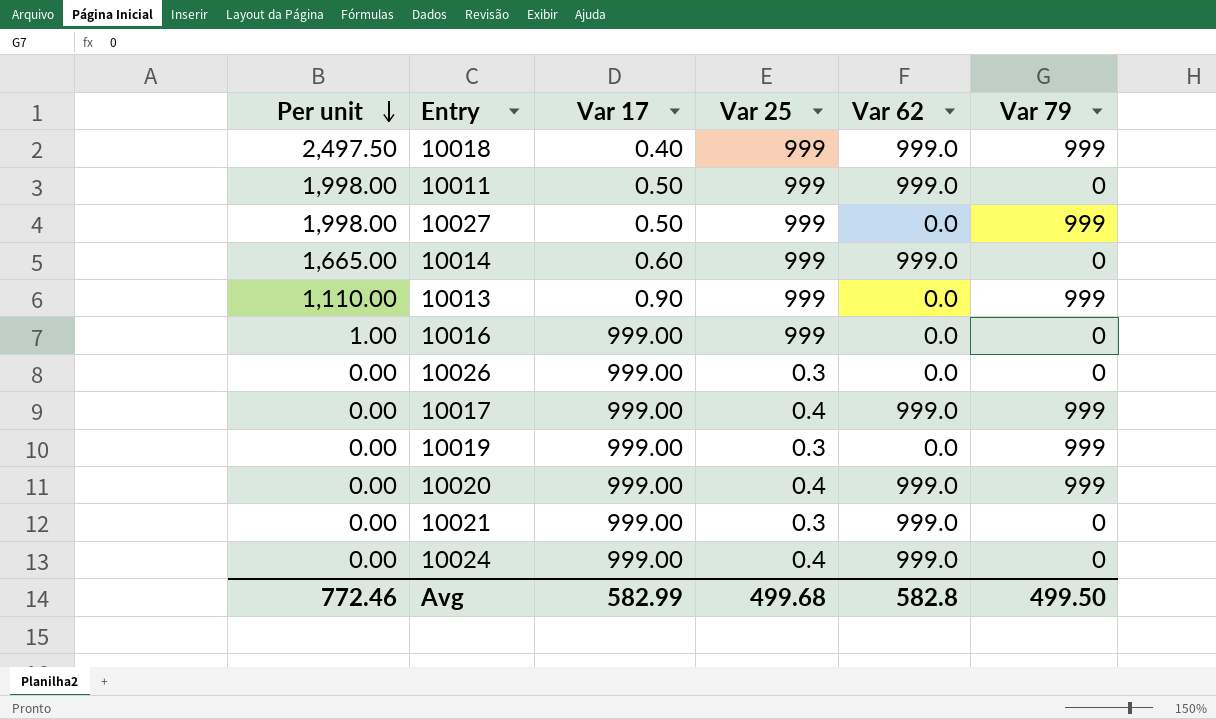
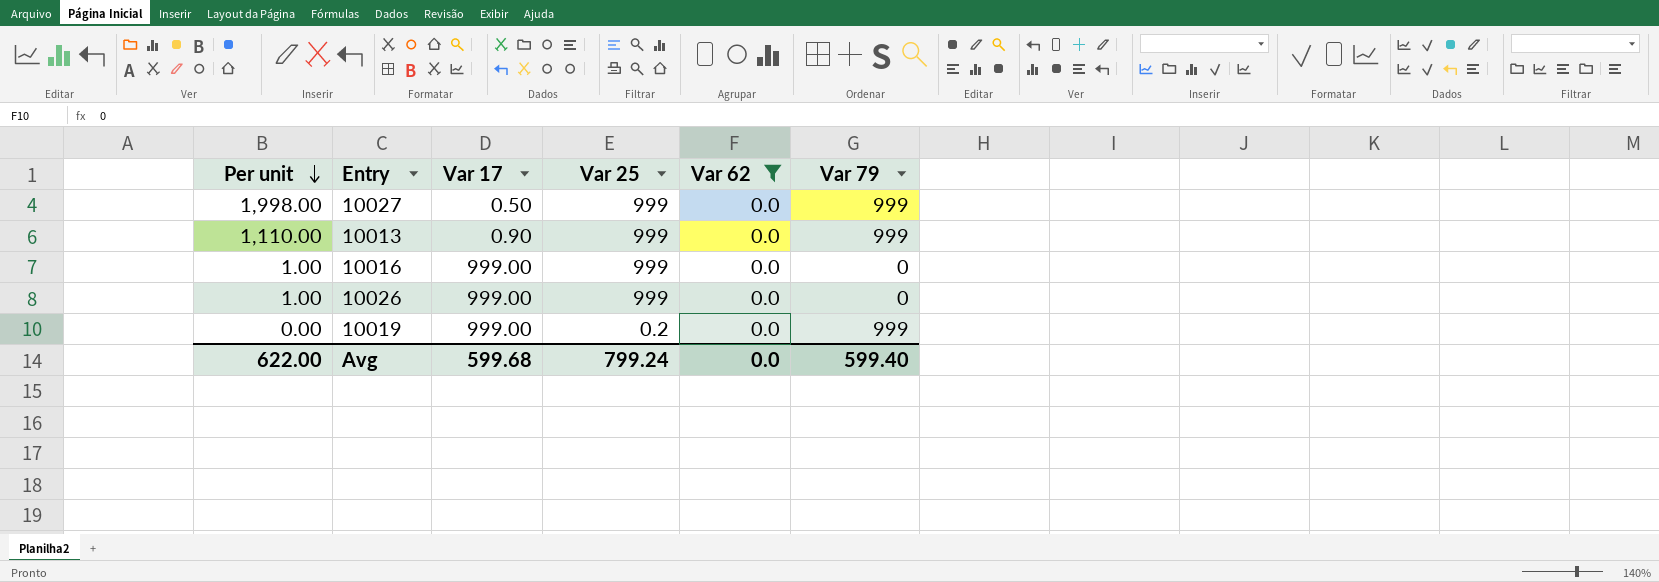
filter: none -> Var 62 = 0.0
10026 | Per unit: 0.00 -> 1.00
10026 | Var 25: 0.3 -> 999
10019 | Var 25: 0.3 -> 0.2
Avg | Per unit: 772.46 -> 622.00
Avg | Var 17: 582.99 -> 599.68
Avg | Var 25: 499.68 -> 799.24
Avg | Var 62: 582.8 -> 0.0
Avg | Var 79: 499.50 -> 599.40

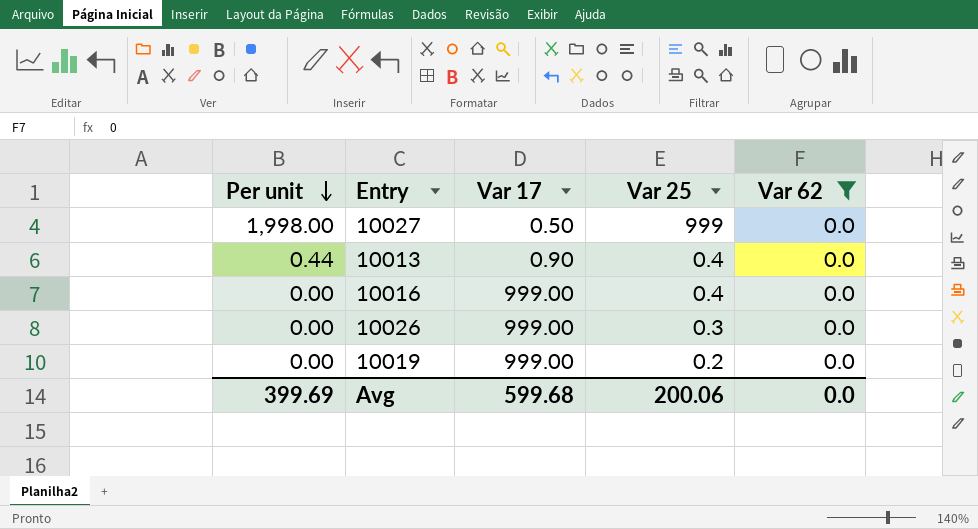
column Var 79 | position: 6 -> none
10013 | Per unit: 1,110.00 -> 0.44
10013 | Var 25: 999 -> 0.4
10016 | Per unit: 1.00 -> 0.00
10016 | Var 25: 999 -> 0.4
10026 | Per unit: 1.00 -> 0.00
10026 | Var 25: 999 -> 0.3
Avg | Per unit: 622.00 -> 399.69
Avg | Var 25: 799.24 -> 200.06

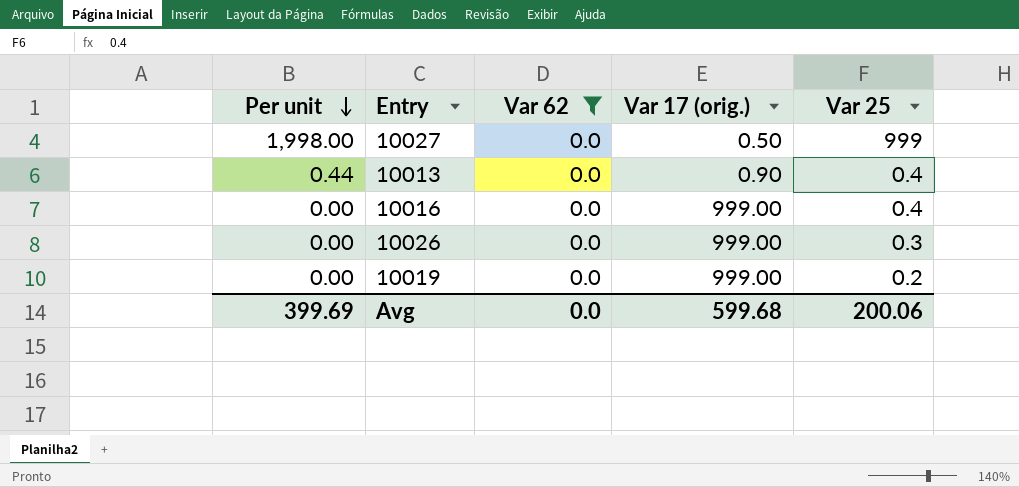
column Var 62 | position: 5 -> 3
column name: Var 17 -> Var 17 (orig.)

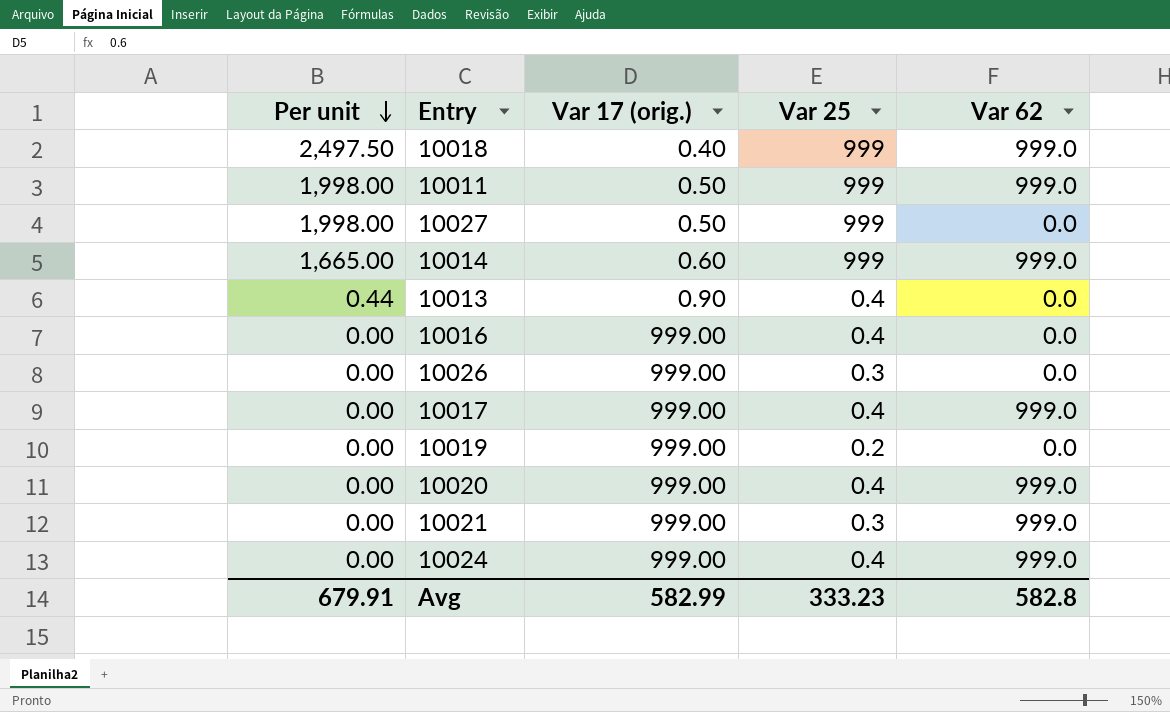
filter: Var 62 = 0.0 -> none
column Var 62 | position: 3 -> 5
Avg | Per unit: 399.69 -> 679.91
Avg | Var 17 (orig.): 599.68 -> 582.99
Avg | Var 25: 200.06 -> 333.23
Avg | Var 62: 0.0 -> 582.8

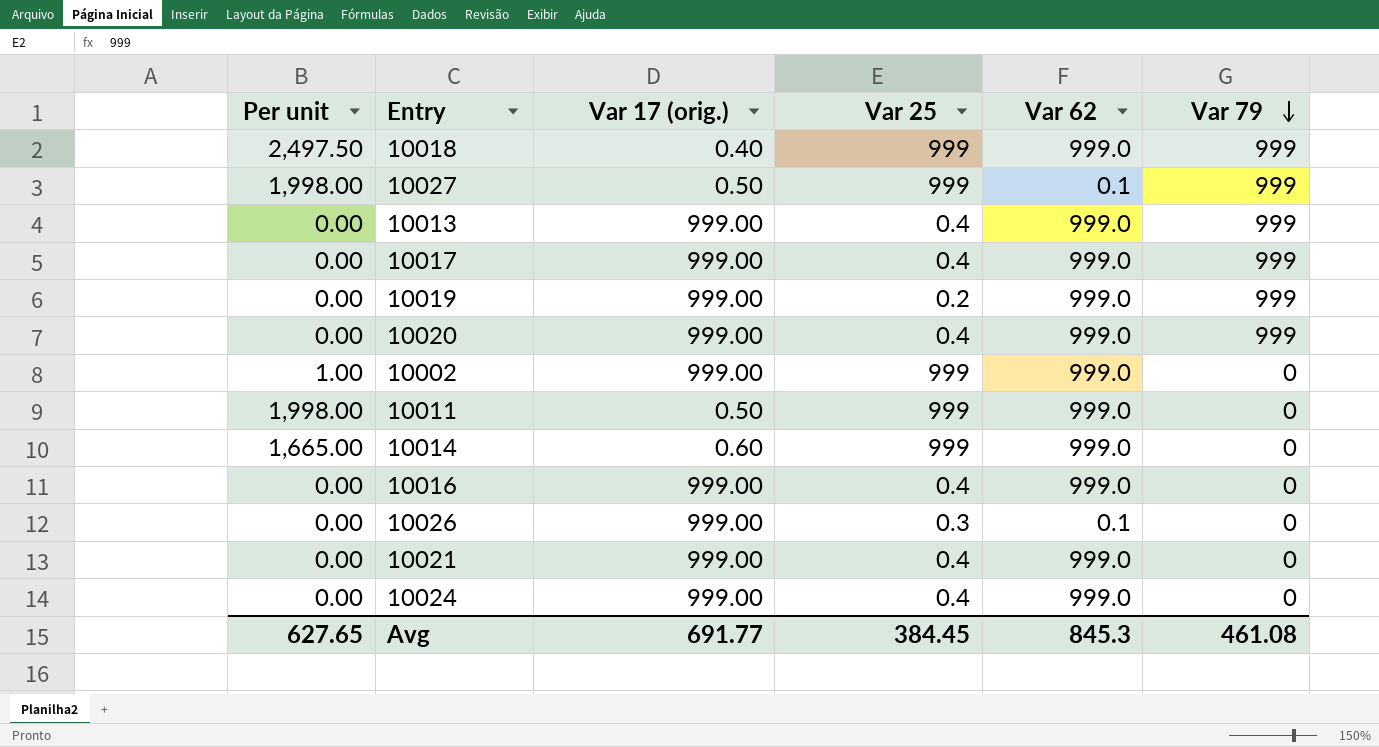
row order: Per unit descending -> Var 79 descending
column Var 79 | position: none -> 6
10027 | Var 62: 0.0 -> 0.1
10013 | Per unit: 0.44 -> 0.00
10013 | Var 17 (orig.): 0.90 -> 999.00
10013 | Var 62: 0.0 -> 999.0
10019 | Var 62: 0.0 -> 999.0
row 10002: none -> 1.00 | 999.00 | 999 | 999.0 | 0
10016 | Var 62: 0.0 -> 999.0
10026 | Var 62: 0.0 -> 0.1
10021 | Var 25: 0.3 -> 0.4
Avg | Per unit: 679.91 -> 627.65
Avg | Var 17 (orig.): 582.99 -> 691.77
Avg | Var 25: 333.23 -> 384.45
Avg | Var 62: 582.8 -> 845.3

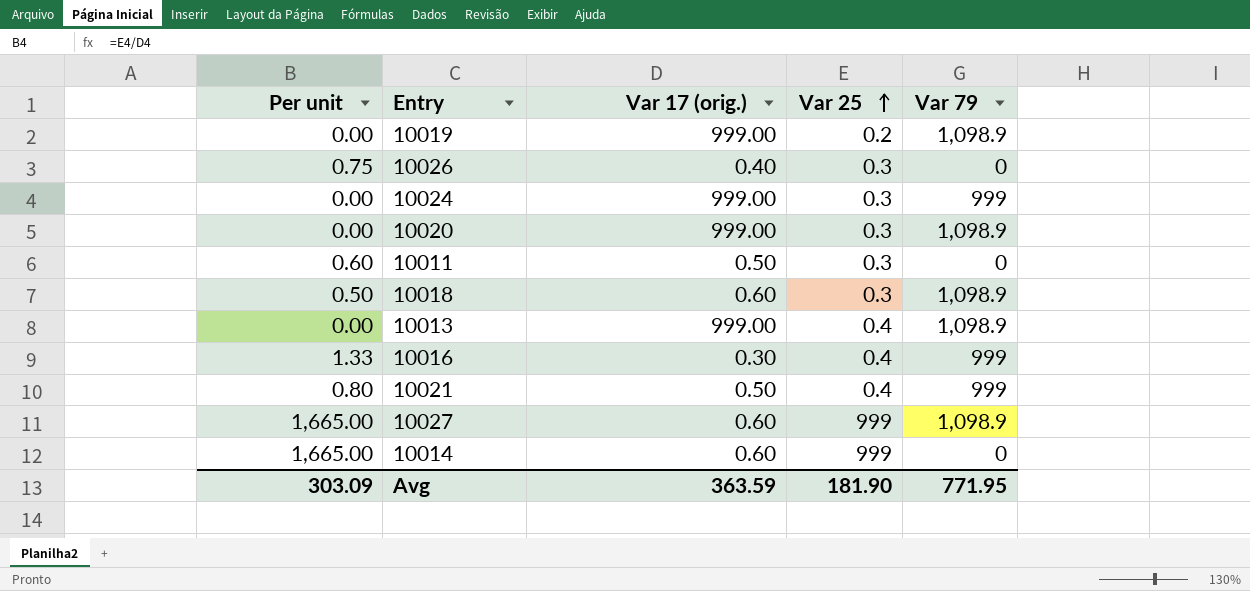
row order: Var 79 descending -> Var 25 ascending
column Var 62 | position: 5 -> none
row 10017: 0.00 | 999.00 | 0.4 | 999.0 | 999 -> none
row 10002: 1.00 | 999.00 | 999 | 999.0 | 0 -> none
10019 | Var 79: 999 -> 1,098.9
10026 | Per unit: 0.00 -> 0.75
10026 | Var 17 (orig.): 999.00 -> 0.40
10024 | Var 25: 0.4 -> 0.3
10024 | Var 79: 0 -> 999
10020 | Var 25: 0.4 -> 0.3
10020 | Var 79: 999 -> 1,098.9
10011 | Per unit: 1,998.00 -> 0.60
10011 | Var 25: 999 -> 0.3
10018 | Per unit: 2,497.50 -> 0.50
10018 | Var 17 (orig.): 0.40 -> 0.60
10018 | Var 25: 999 -> 0.3
10018 | Var 79: 999 -> 1,098.9
10013 | Var 79: 999 -> 1,098.9
10016 | Per unit: 0.00 -> 1.33
10016 | Var 17 (orig.): 999.00 -> 0.30
10016 | Var 79: 0 -> 999
10021 | Per unit: 0.00 -> 0.80
10021 | Var 17 (orig.): 999.00 -> 0.50
10021 | Var 79: 0 -> 999
10027 | Per unit: 1,998.00 -> 1,665.00
10027 | Var 17 (orig.): 0.50 -> 0.60
10027 | Var 79: 999 -> 1,098.9
Avg | Per unit: 627.65 -> 303.09
Avg | Var 17 (orig.): 691.77 -> 363.59
Avg | Var 25: 384.45 -> 181.90
Avg | Var 79: 461.08 -> 771.95

